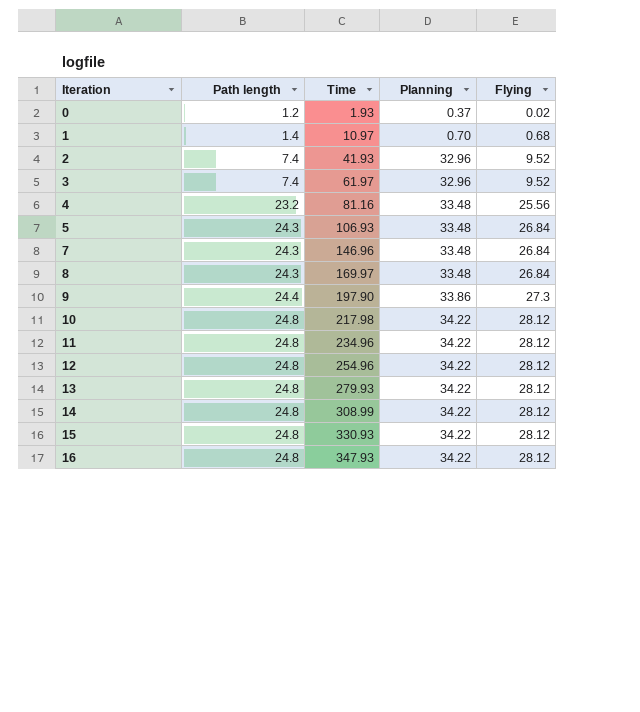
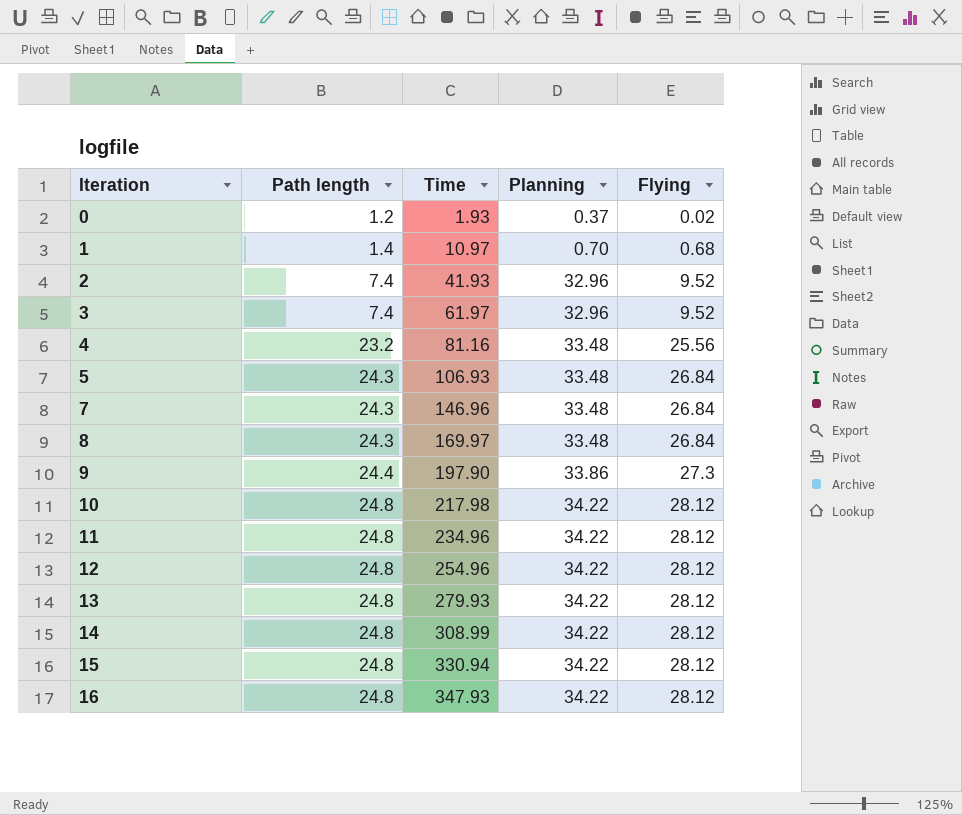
15 | Time: 330.93 -> 330.94

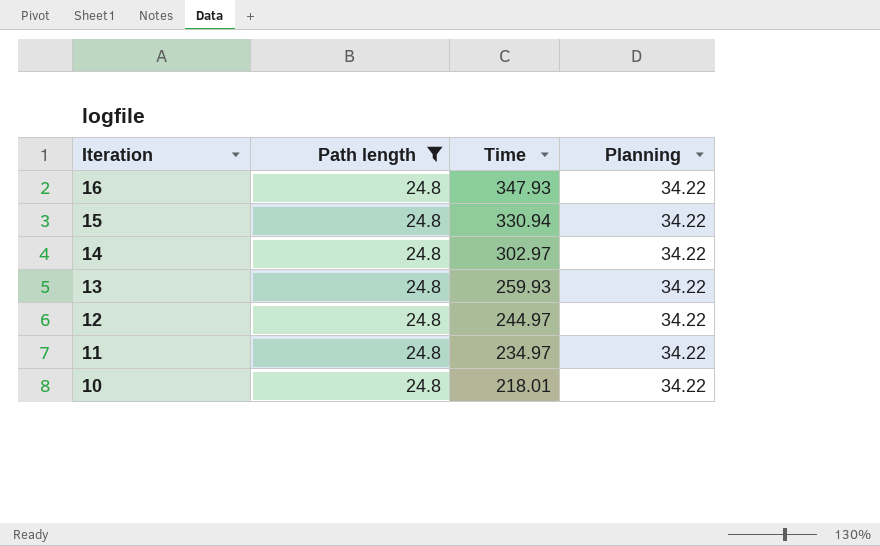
filter: none -> Path length = 24.8
row order: Iteration ascending -> Iteration descending
column Flying | position: 5 -> none
14 | Time: 308.99 -> 302.97
13 | Time: 279.93 -> 259.93
12 | Time: 254.96 -> 244.97
11 | Time: 234.96 -> 234.97
10 | Time: 217.98 -> 218.01

